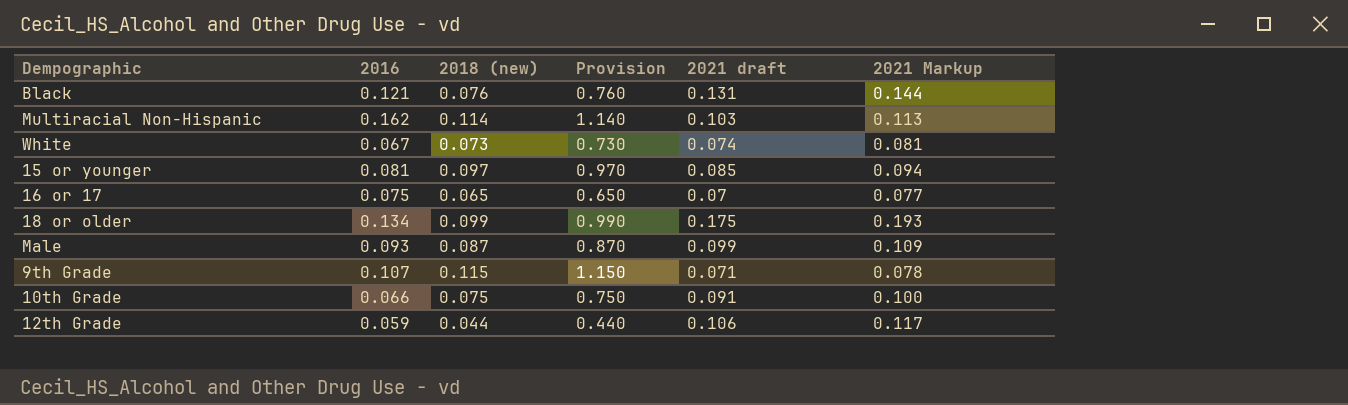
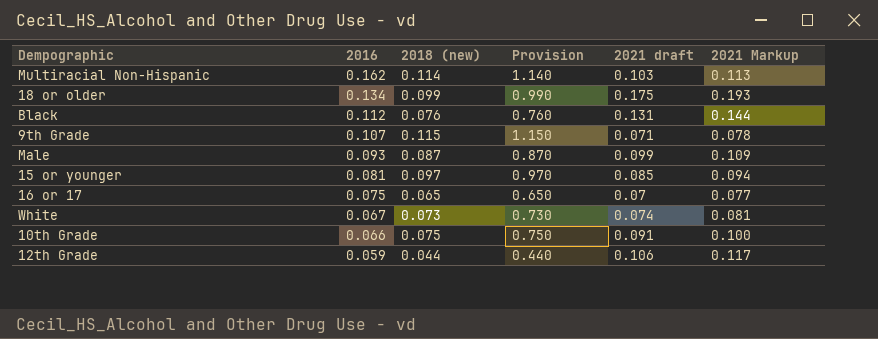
row order: none -> 2016 descending
Black | 2016: 0.121 -> 0.112

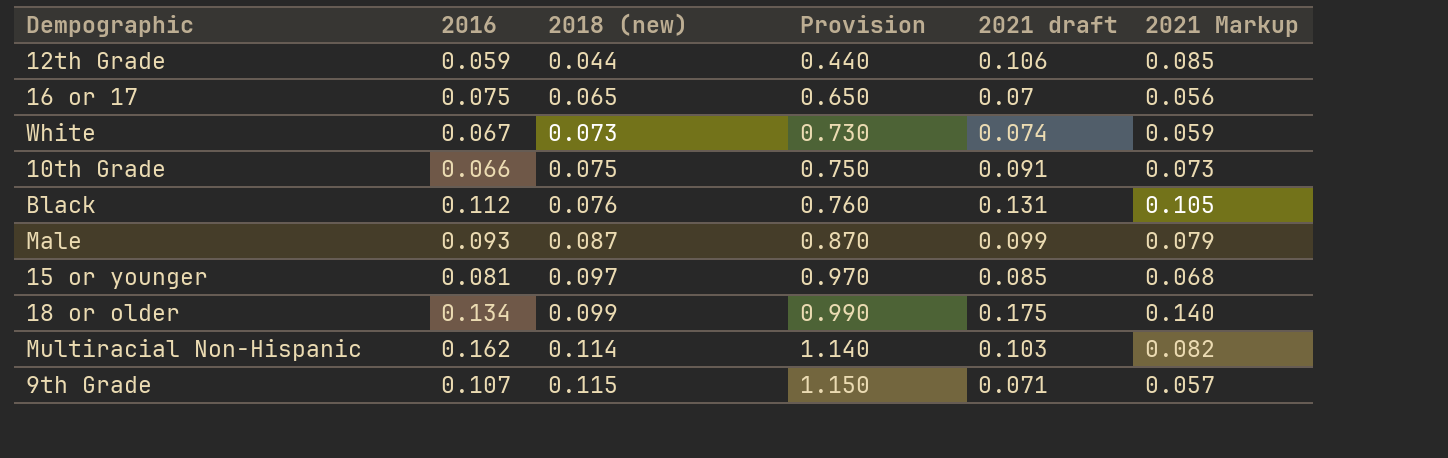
row order: 2016 descending -> 2018 (new) ascending
column 2021 Markup | formula: [2021 draft] * 1.1 -> [2021 draft] * 0.8

